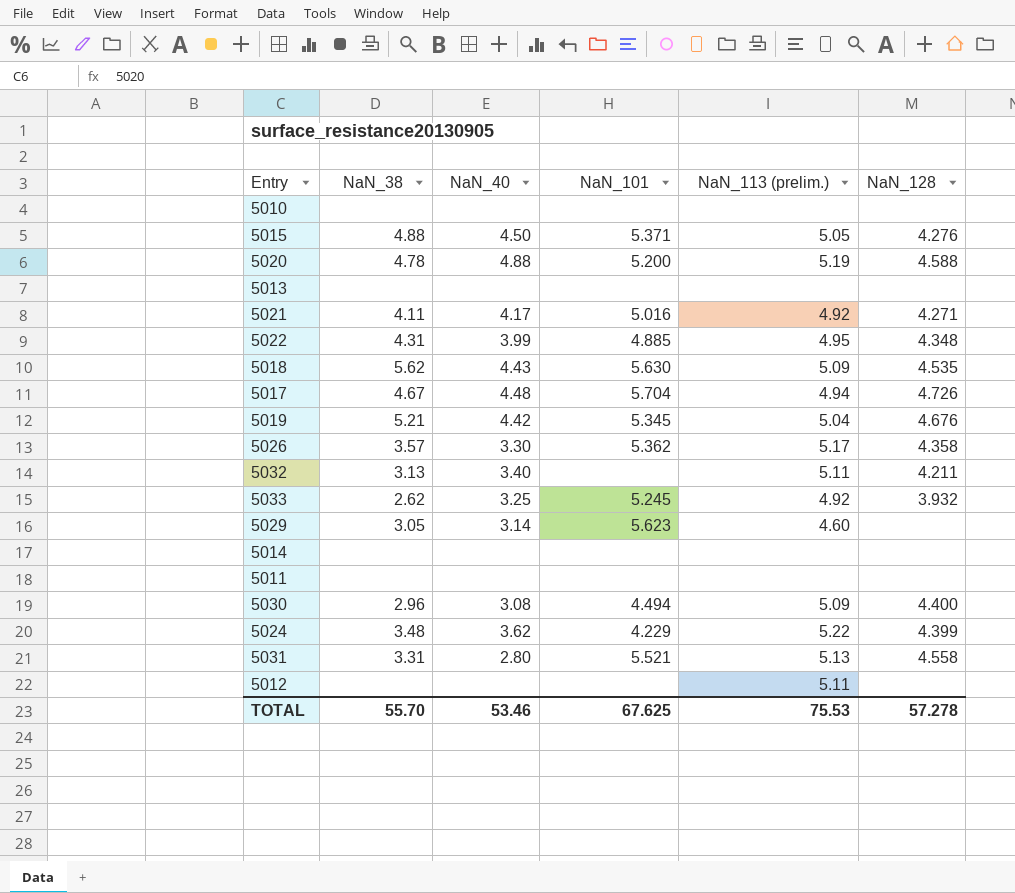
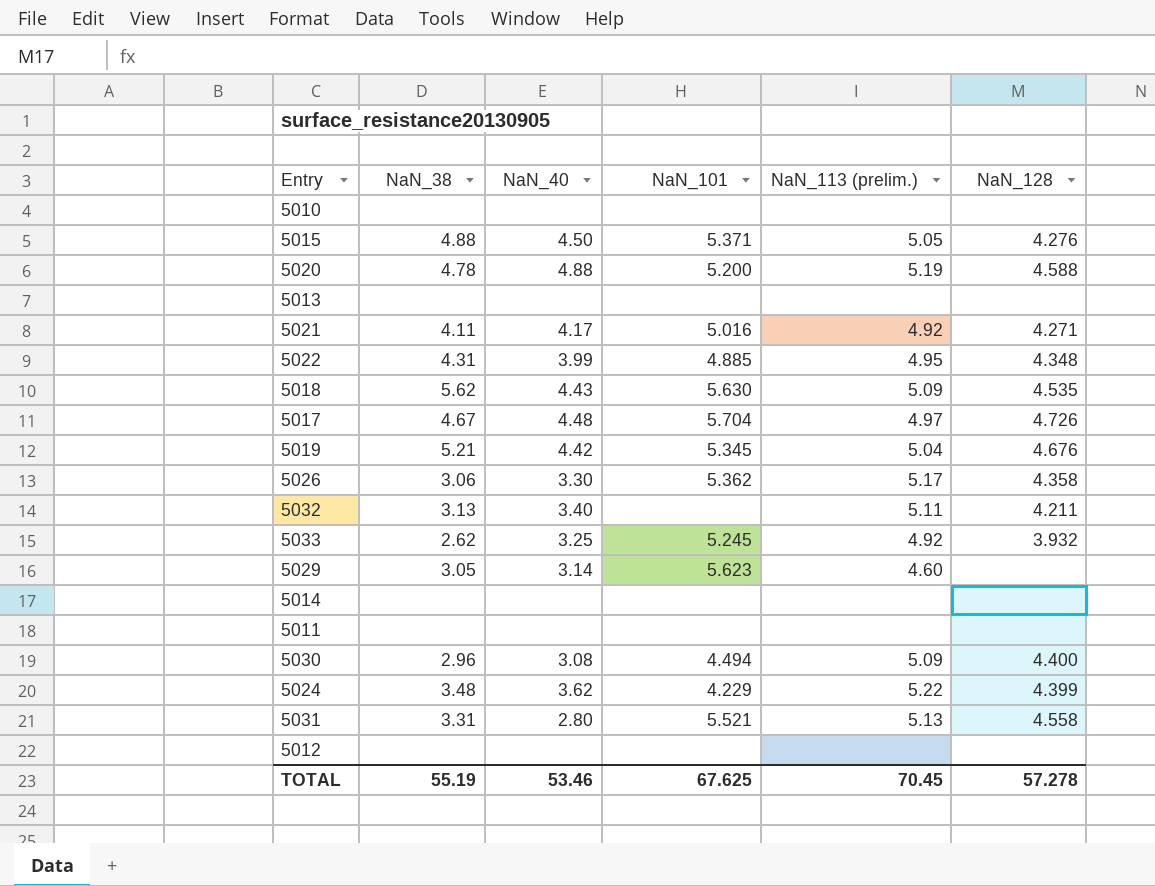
5017 | NaN_113 (prelim.): 4.94 -> 4.97
5026 | NaN_38: 3.57 -> 3.06
5012 | NaN_113 (prelim.): 5.11 -> none
TOTAL | NaN_38: 55.70 -> 55.19
TOTAL | NaN_113 (prelim.): 75.53 -> 70.45

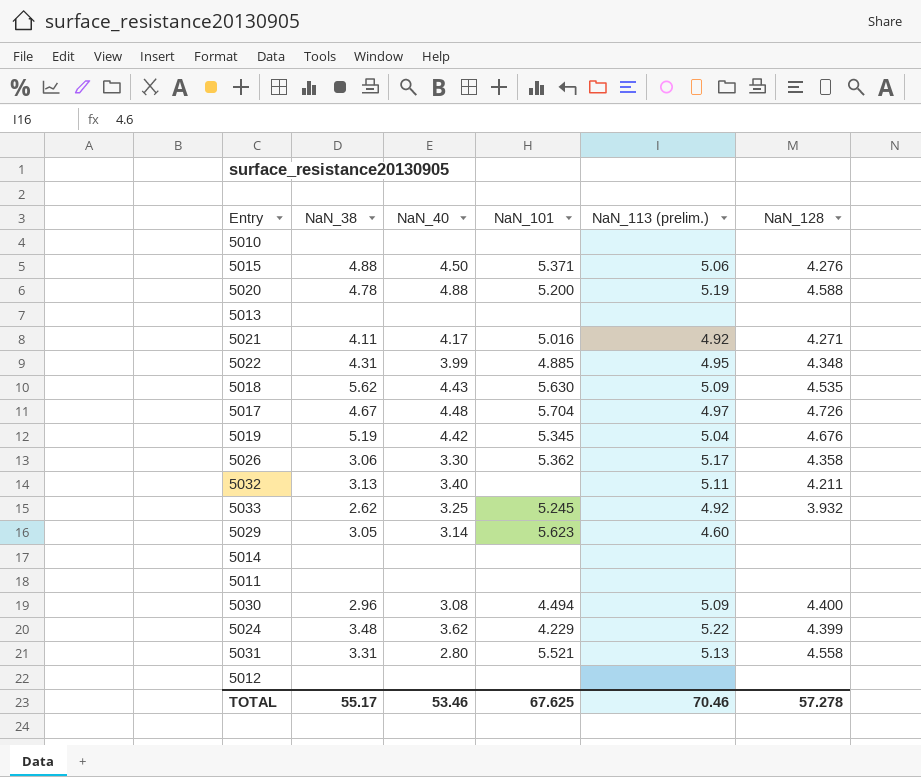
5015 | NaN_113 (prelim.): 5.05 -> 5.06
5019 | NaN_38: 5.21 -> 5.19
TOTAL | NaN_38: 55.19 -> 55.17
TOTAL | NaN_113 (prelim.): 70.45 -> 70.46

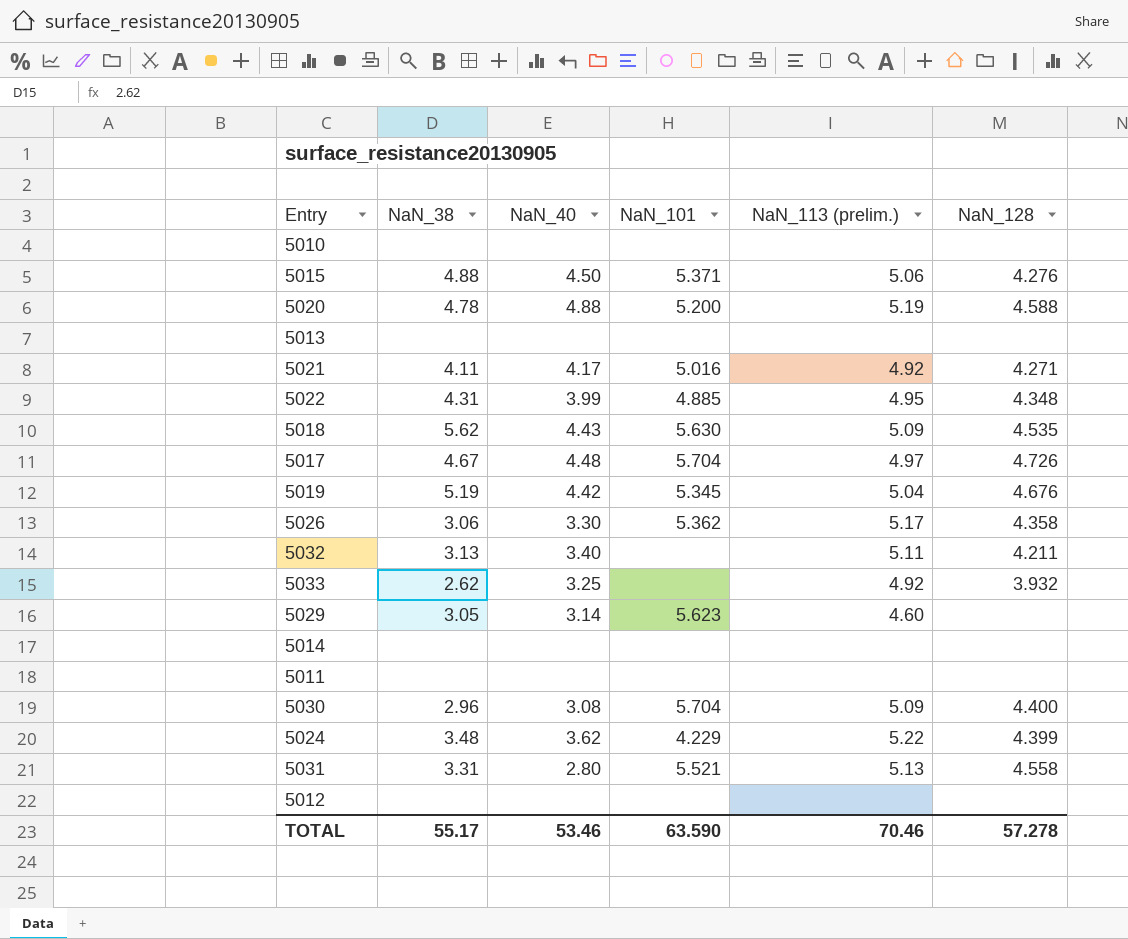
5033 | NaN_101: 5.245 -> none
5030 | NaN_101: 4.494 -> 5.704
TOTAL | NaN_101: 67.625 -> 63.590

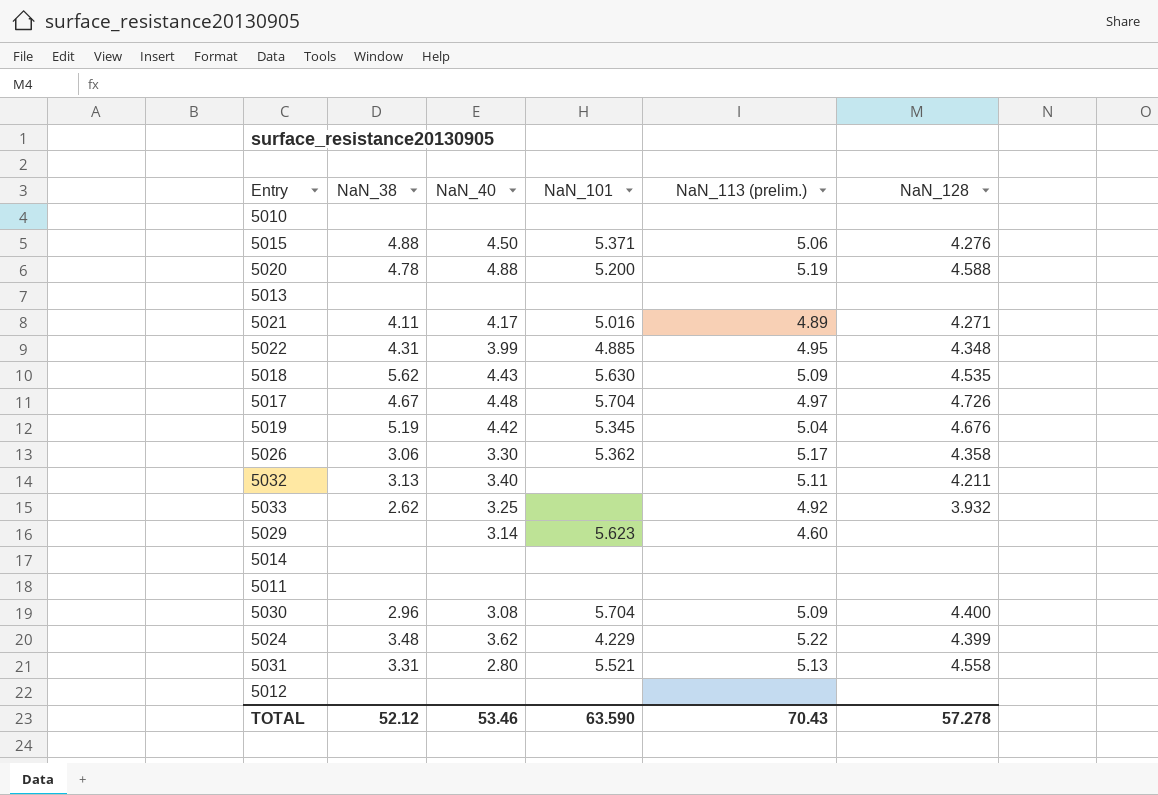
5021 | NaN_113 (prelim.): 4.92 -> 4.89
5029 | NaN_38: 3.05 -> none
TOTAL | NaN_38: 55.17 -> 52.12
TOTAL | NaN_113 (prelim.): 70.46 -> 70.43

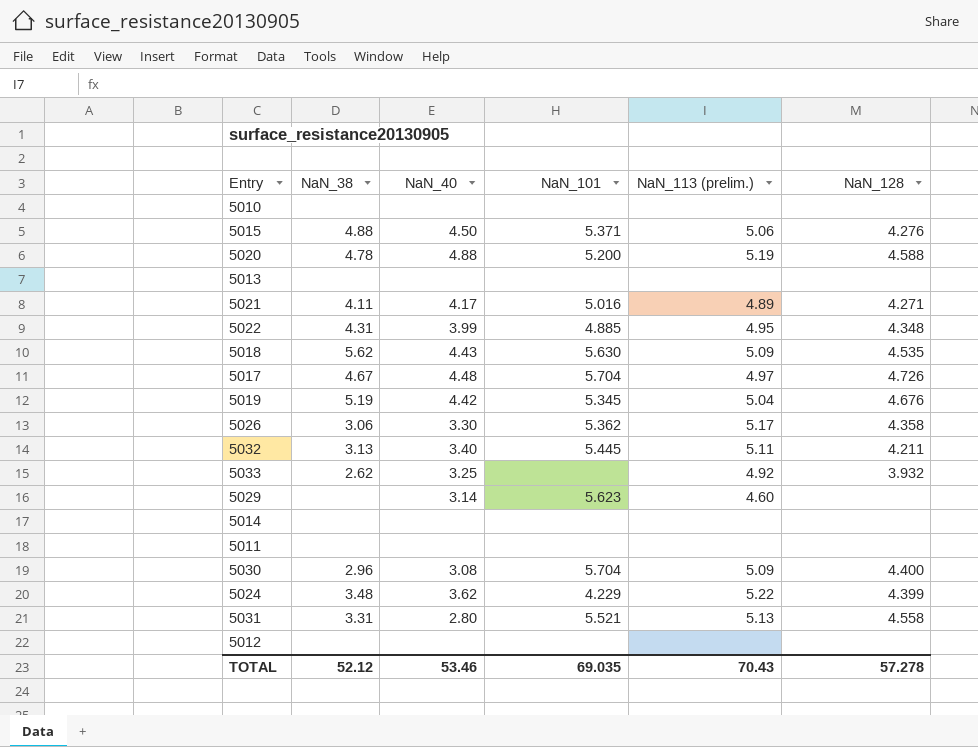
5032 | NaN_101: none -> 5.445
TOTAL | NaN_101: 63.590 -> 69.035

